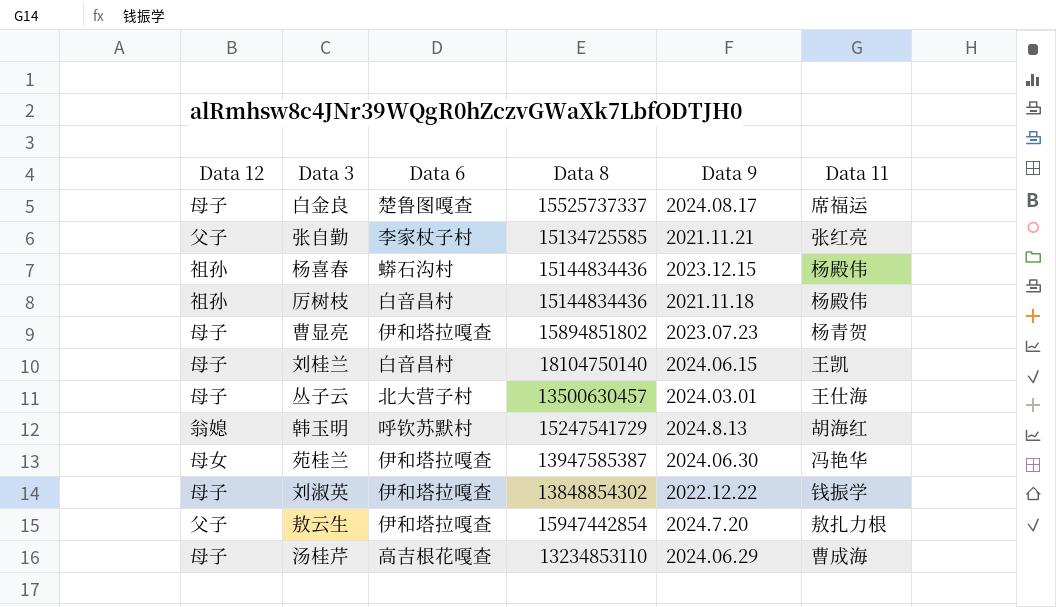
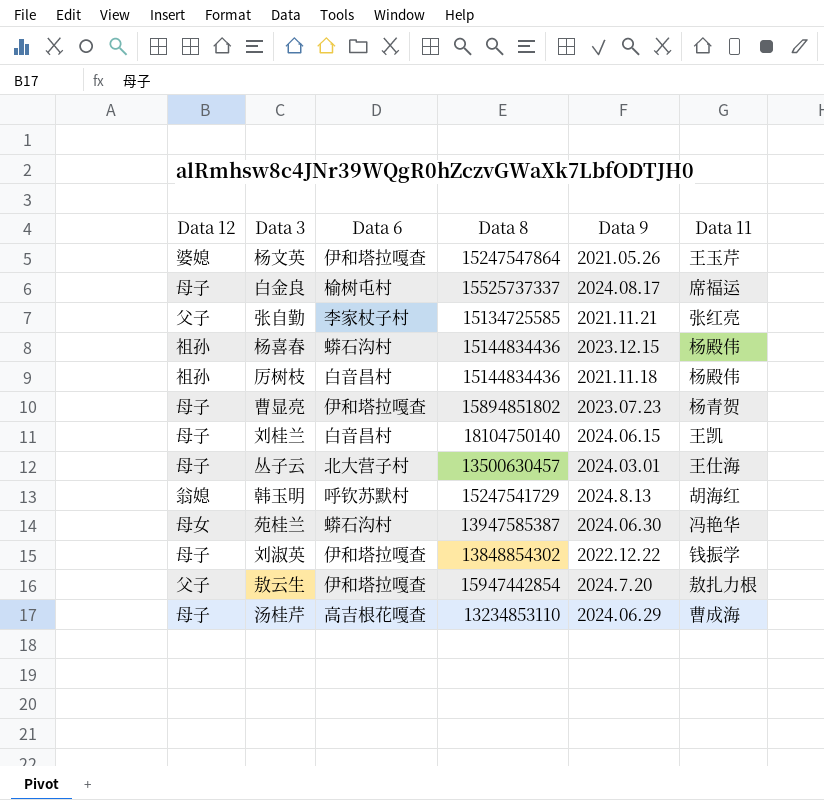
row 杨文英: none -> 婆媳 | 伊和塔拉嘎查 | 15247547864 | 2021.05.26 | 王玉芹
白金良 | Data 6: 楚鲁图嘎查 -> 榆树屯村
苑桂兰 | Data 6: 伊和塔拉嘎查 -> 蟒石沟村

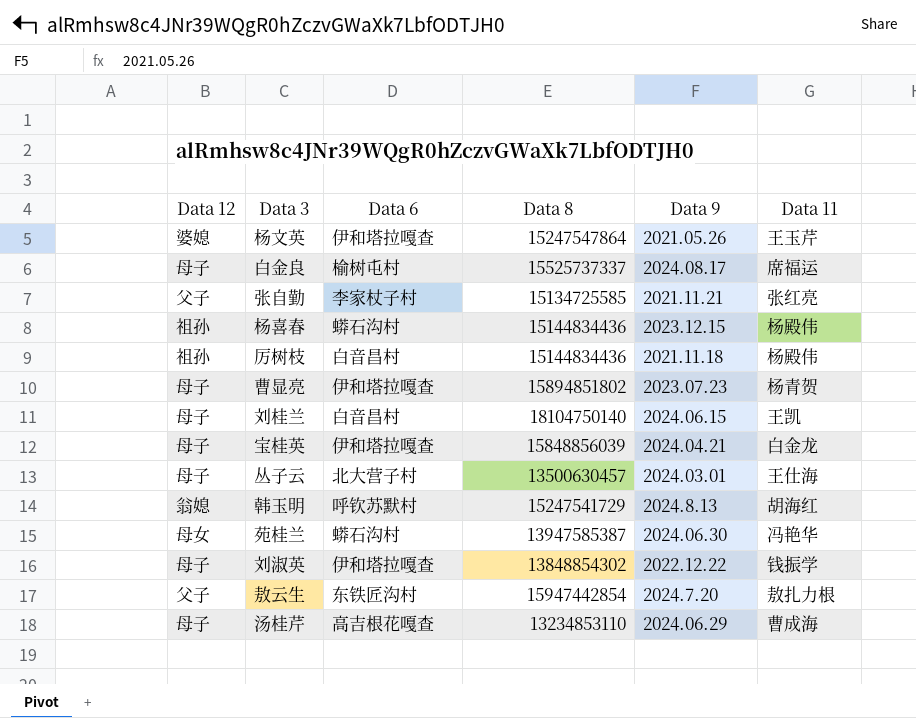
row 宝桂英: none -> 母子 | 伊和塔拉嘎查 | 15848856039 | 2024.04.21 | 白金龙
敖云生 | Data 6: 伊和塔拉嘎查 -> 东铁匠沟村

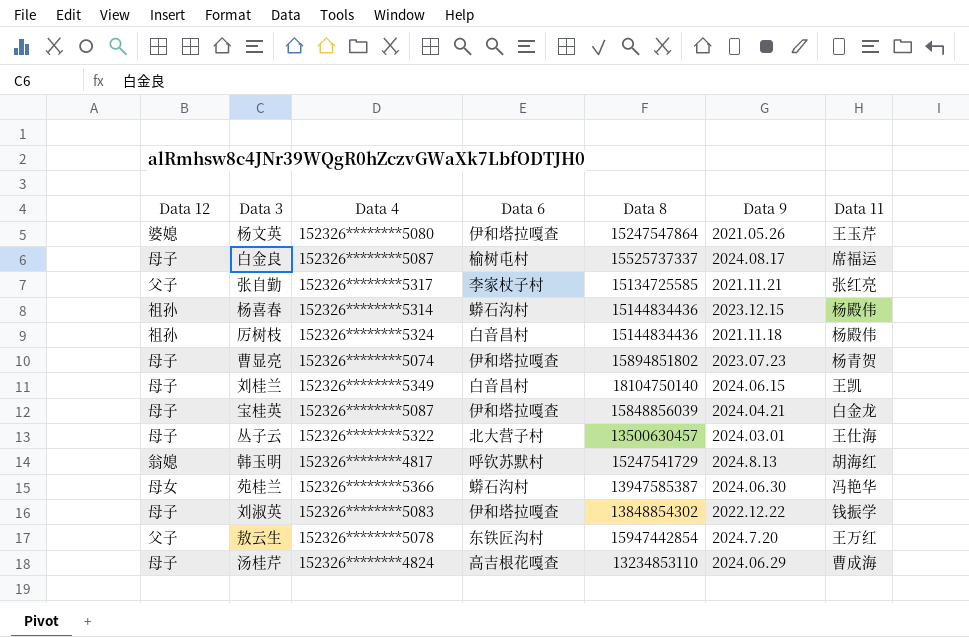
column Data 4 | position: none -> 3
敖云生 | Data 11: 敖扎力根 -> 王万红

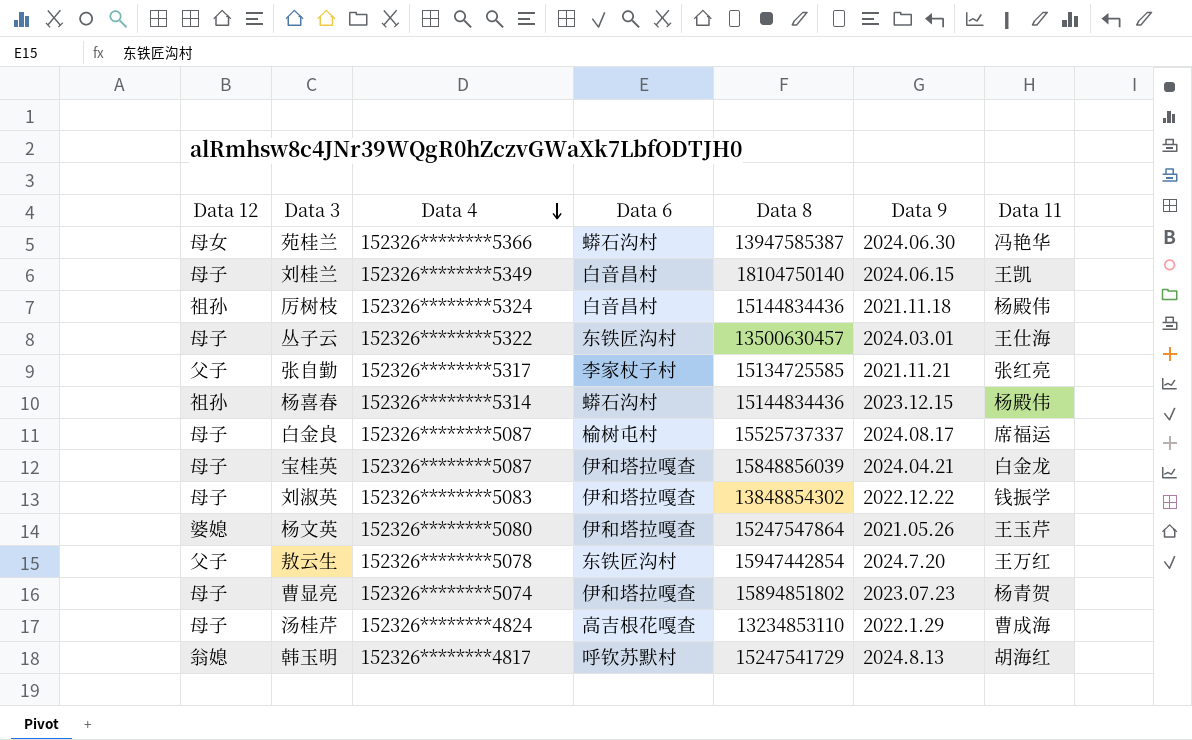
row order: none -> Data 4 descending
丛子云 | Data 6: 北大营子村 -> 东铁匠沟村
汤桂芹 | Data 9: 2024.06.29 -> 2022.1.29

